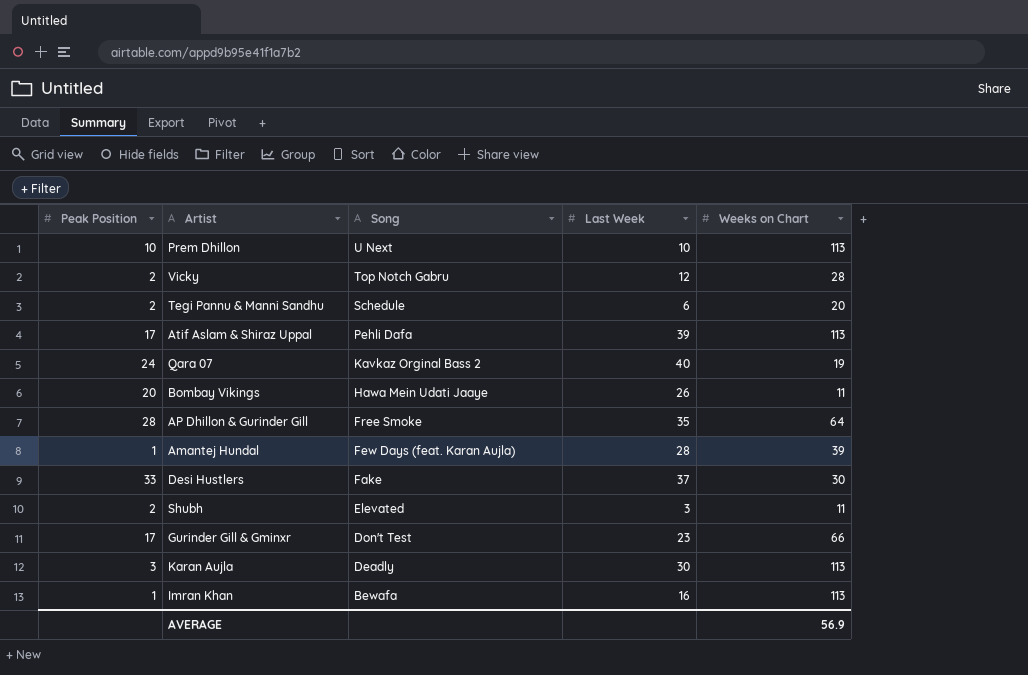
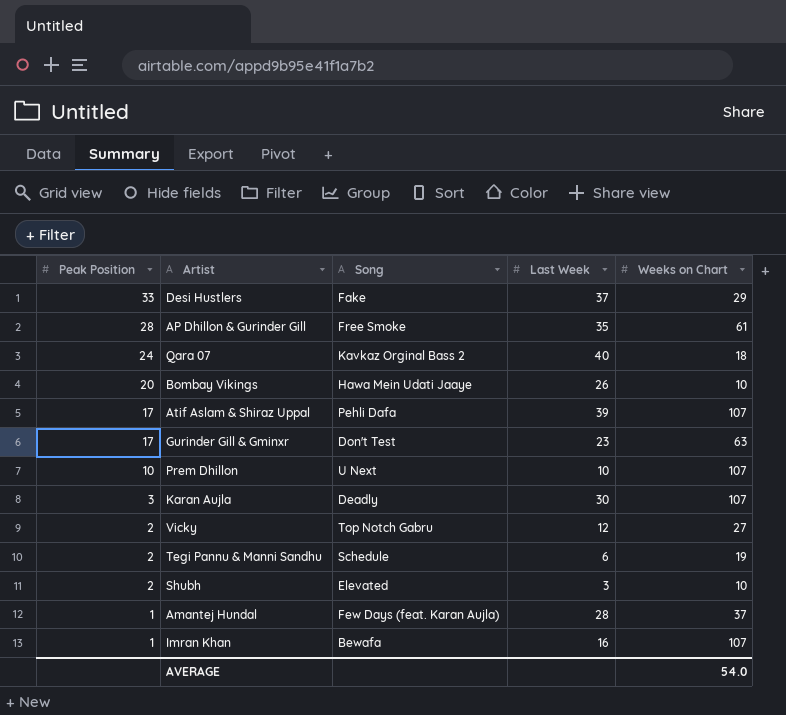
row order: Song descending -> Peak Position descending
Desi Hustlers | Weeks on Chart: 30 -> 29
AP Dhillon & Gurinder Gill | Weeks on Chart: 64 -> 61
Qara 07 | Weeks on Chart: 19 -> 18
Bombay Vikings | Weeks on Chart: 11 -> 10
Atif Aslam & Shiraz Uppal | Weeks on Chart: 113 -> 107
Gurinder Gill & Gminxr | Weeks on Chart: 66 -> 63
Prem Dhillon | Weeks on Chart: 113 -> 107
Karan Aujla | Weeks on Chart: 113 -> 107
Vicky | Weeks on Chart: 28 -> 27
Tegi Pannu & Manni Sandhu | Weeks on Chart: 20 -> 19
Shubh | Weeks on Chart: 11 -> 10
Amantej Hundal | Weeks on Chart: 39 -> 37
Imran Khan | Weeks on Chart: 113 -> 107
AVERAGE | Weeks on Chart: 56.9 -> 54.0

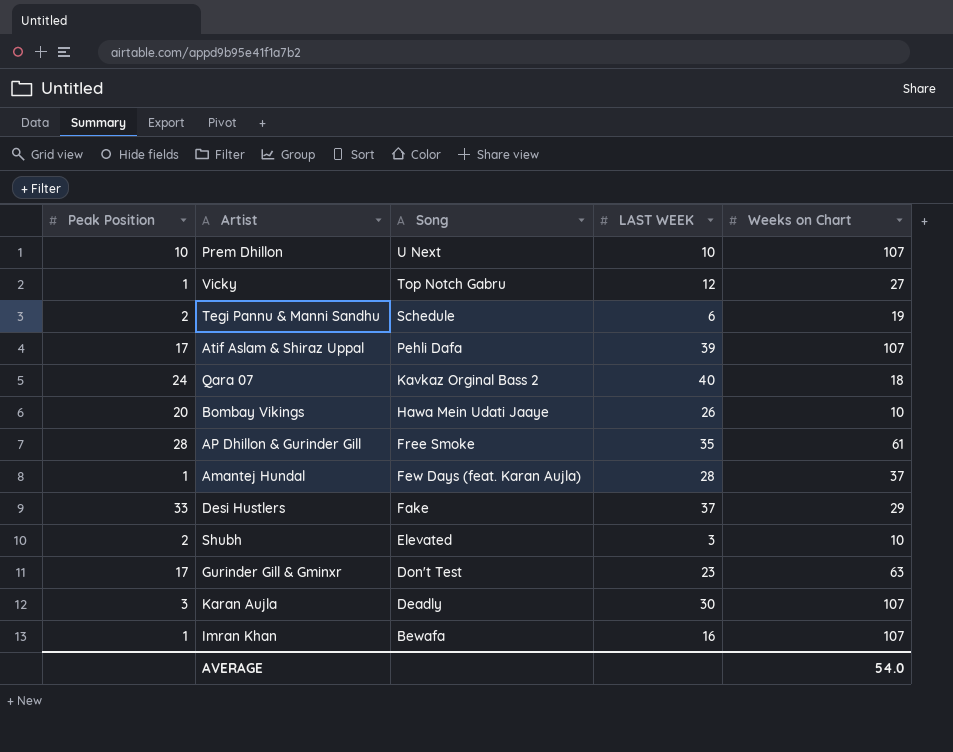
row order: Peak Position descending -> Song descending
column name: Last Week -> LAST WEEK
Vicky | Peak Position: 2 -> 1

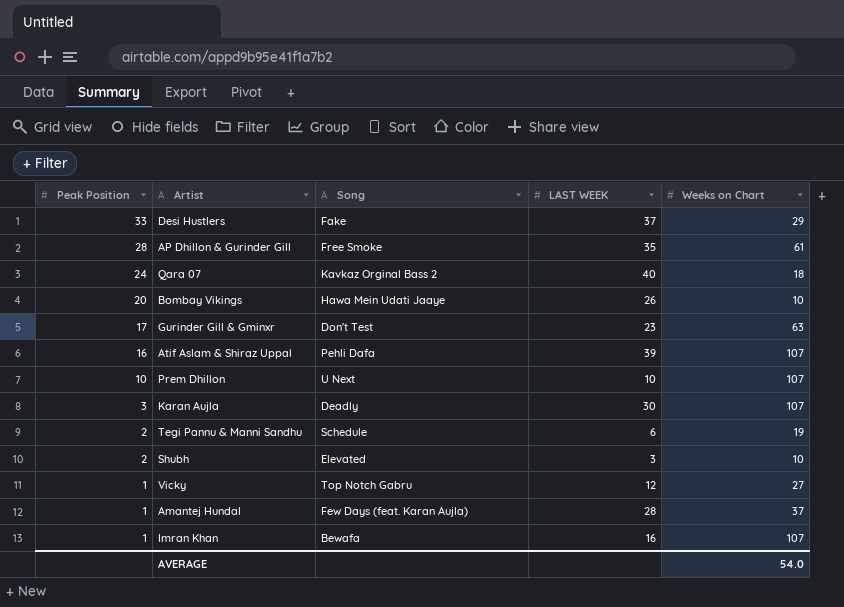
row order: Song descending -> Peak Position descending
Atif Aslam & Shiraz Uppal | Peak Position: 17 -> 16

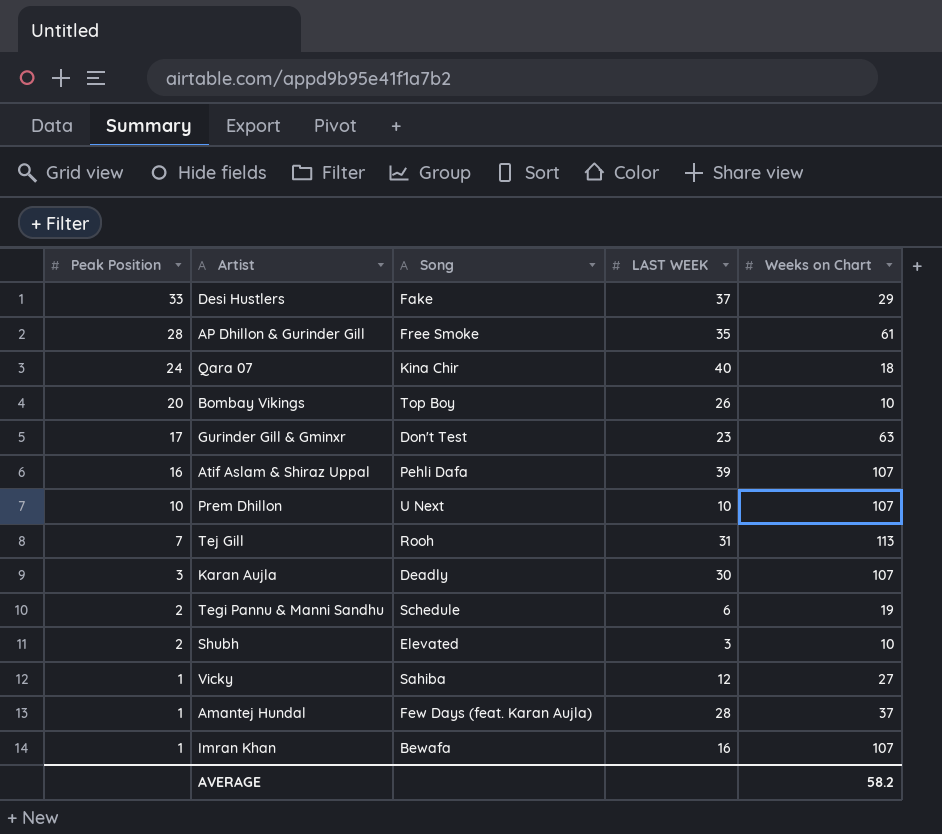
Qara 07 | Song: Kavkaz Orginal Bass 2 -> Kina Chir
Bombay Vikings | Song: Hawa Mein Udati Jaaye -> Top Boy
row Tej Gill: none -> 7 | Rooh | 31 | 113
Vicky | Song: Top Notch Gabru -> Sahiba
AVERAGE | Weeks on Chart: 54.0 -> 58.2

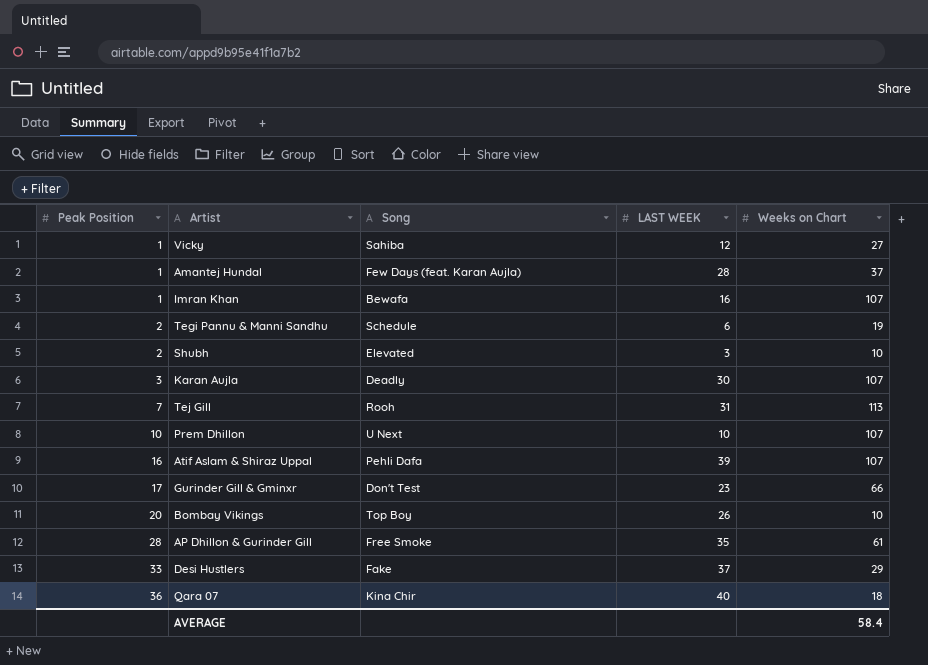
row order: Peak Position descending -> Peak Position ascending
Gurinder Gill & Gminxr | Weeks on Chart: 63 -> 66
Qara 07 | Peak Position: 24 -> 36
AVERAGE | Weeks on Chart: 58.2 -> 58.4

